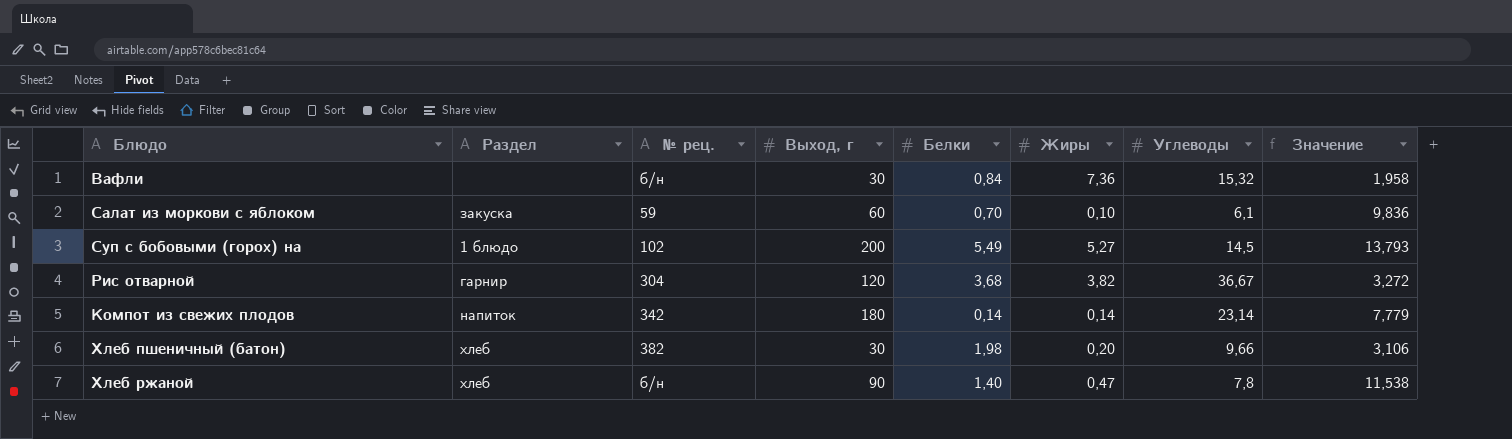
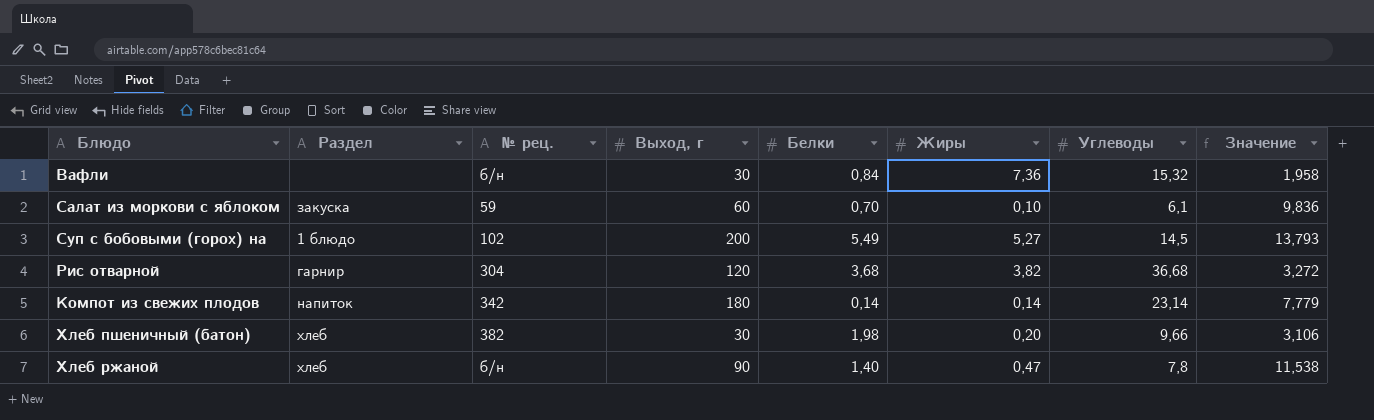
Рис отварной | Углеводы: 36,67 -> 36,68

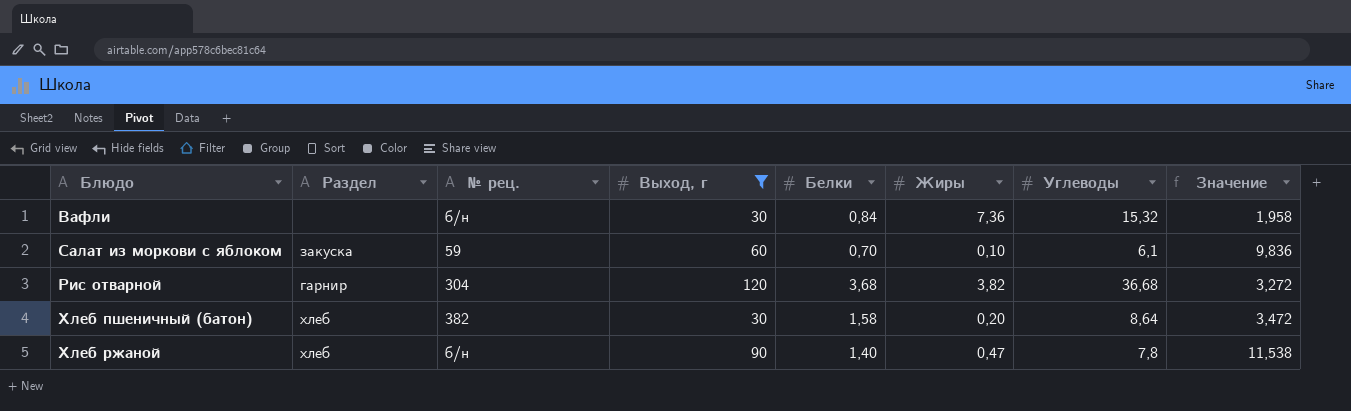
filter: none -> Выход, г <= 120
Хлеб пшеничный (батон) | Белки: 1,98 -> 1,58
Хлеб пшеничный (батон) | Углеводы: 9,66 -> 8,64
Хлеб пшеничный (батон) | Значение: 3,106 -> 3,472

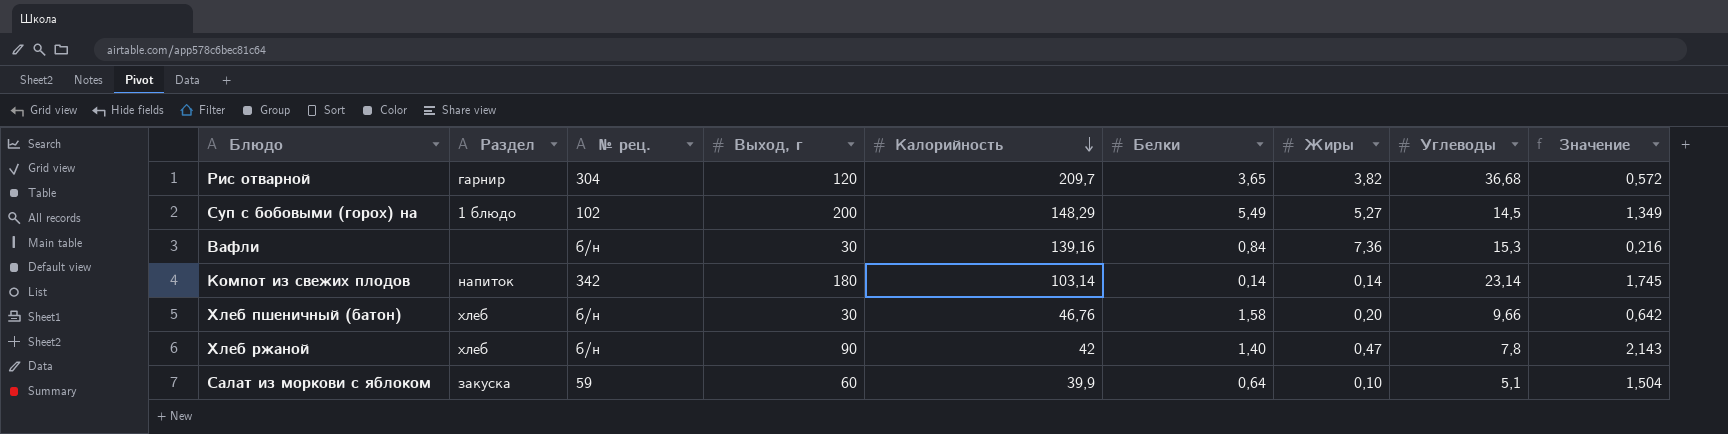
filter: Выход, г <= 120 -> none
row order: none -> Калорийность descending
column Калорийность | position: none -> 5
column Значение | formula: [Выход, г] / [Углеводы] -> [Выход, г] / [Калорийность]
Рис отварной | Белки: 3,68 -> 3,65
Вафли | Углеводы: 15,32 -> 15,3
Хлеб пшеничный (батон) | № рец.: 382 -> б/н
Хлеб пшеничный (батон) | Углеводы: 8,64 -> 9,66
Салат из моркови с яблоком | Белки: 0,70 -> 0,64
Салат из моркови с яблоком | Углеводы: 6,1 -> 5,1

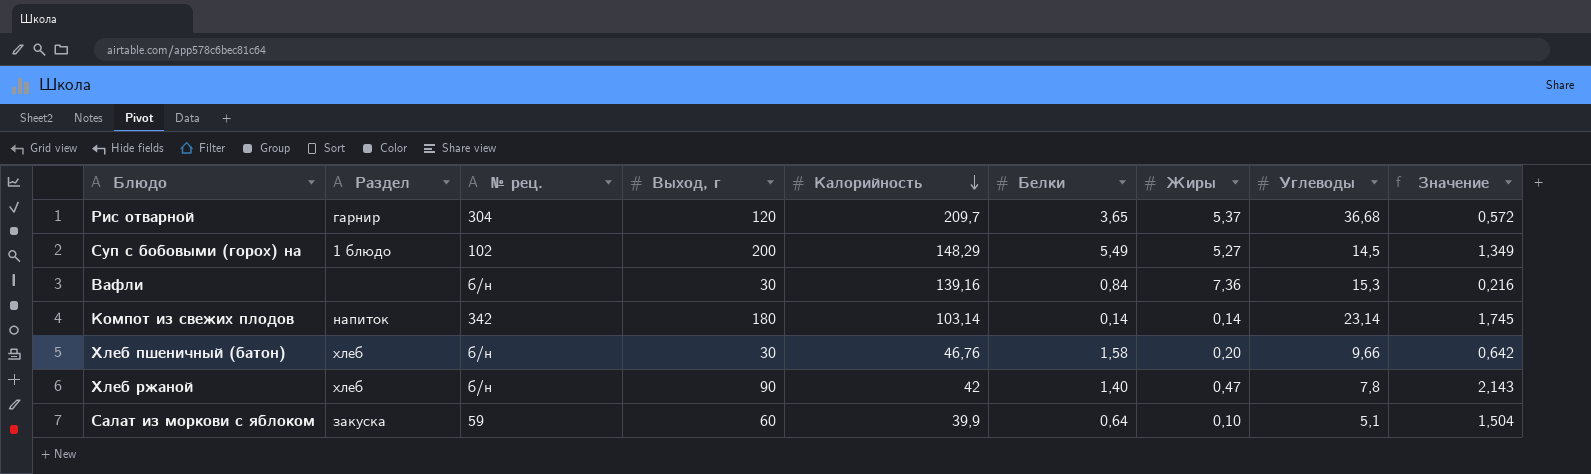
Рис отварной | Жиры: 3,82 -> 5,37

